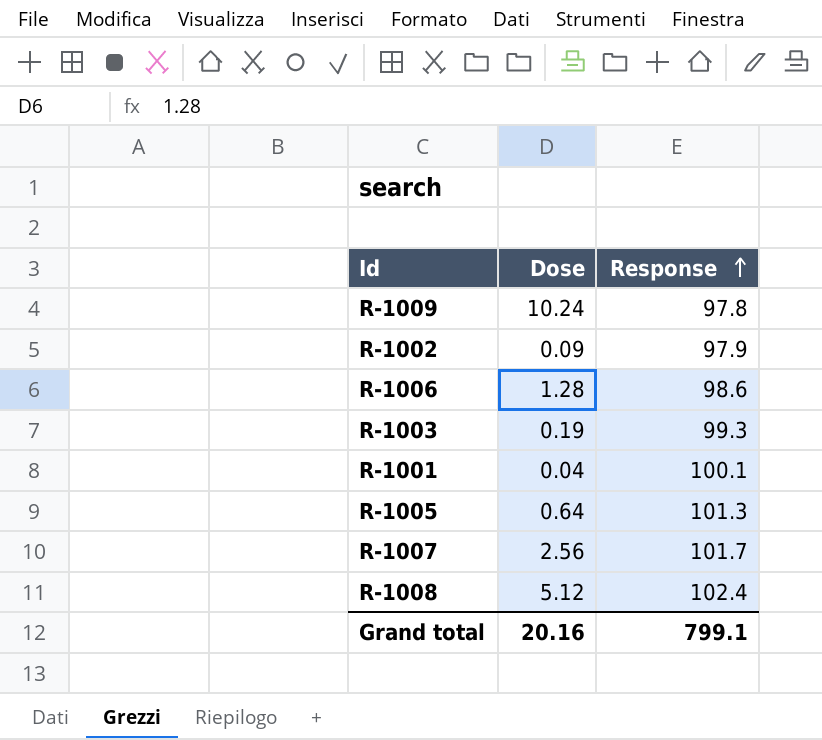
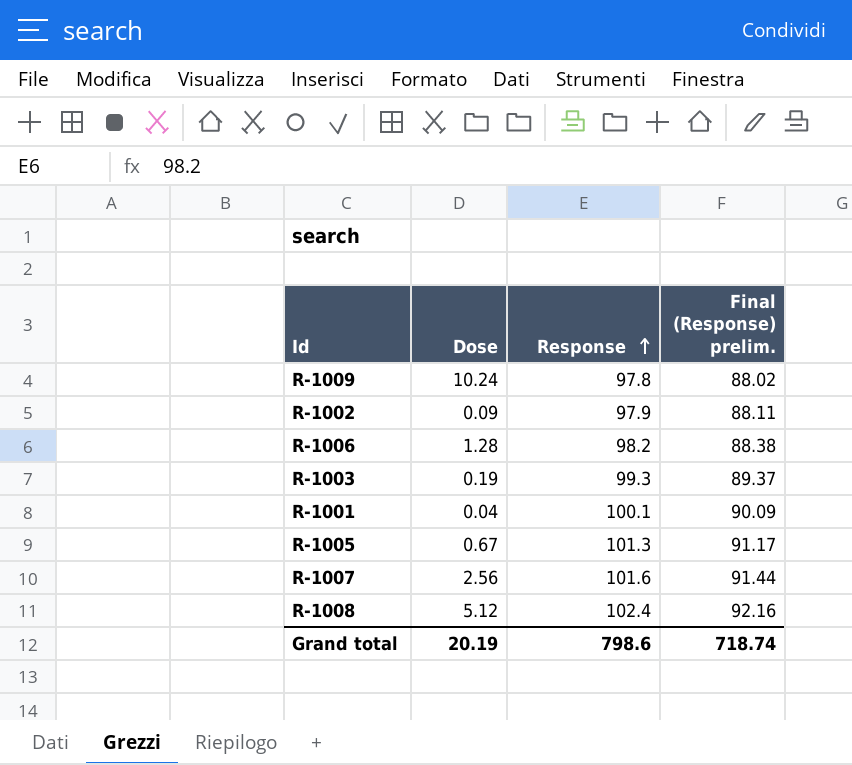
column Final (Response) prelim. | formula: none -> [Response] * 0.9
R-1006 | Response: 98.6 -> 98.2
R-1005 | Dose: 0.64 -> 0.67
R-1007 | Response: 101.7 -> 101.6
Grand total | Dose: 20.16 -> 20.19
Grand total | Response: 799.1 -> 798.6

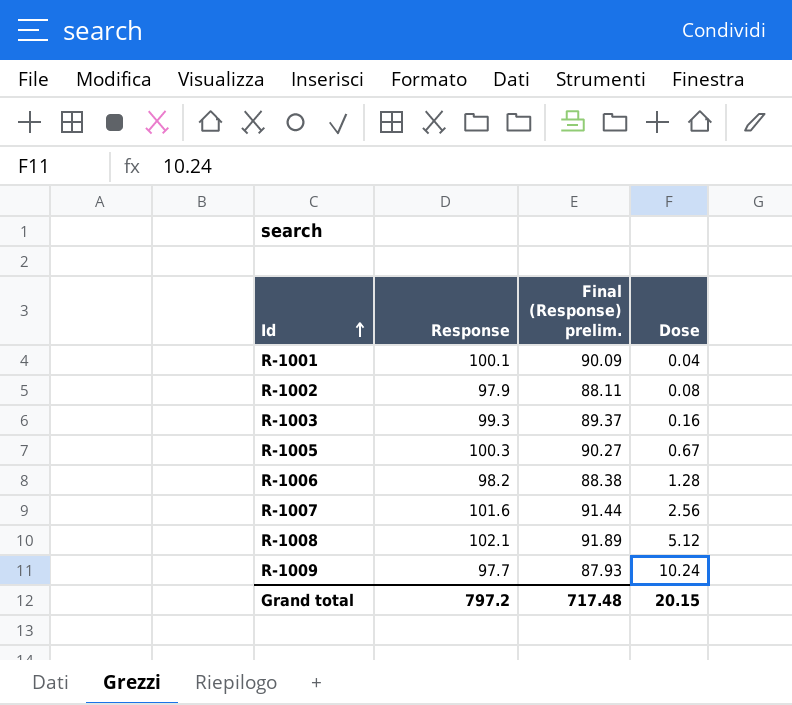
row order: Response ascending -> Id ascending
column Dose | position: 2 -> 4
R-1002 | Dose: 0.09 -> 0.08
R-1003 | Dose: 0.19 -> 0.16
R-1005 | Response: 101.3 -> 100.3
R-1005 | Final (Response) prelim.: 91.17 -> 90.27
R-1008 | Response: 102.4 -> 102.1
R-1008 | Final (Response) prelim.: 92.16 -> 91.89
R-1009 | Response: 97.8 -> 97.7
R-1009 | Final (Response) prelim.: 88.02 -> 87.93
Grand total | Response: 798.6 -> 797.2
Grand total | Final (Response) prelim.: 718.74 -> 717.48
Grand total | Dose: 20.19 -> 20.15

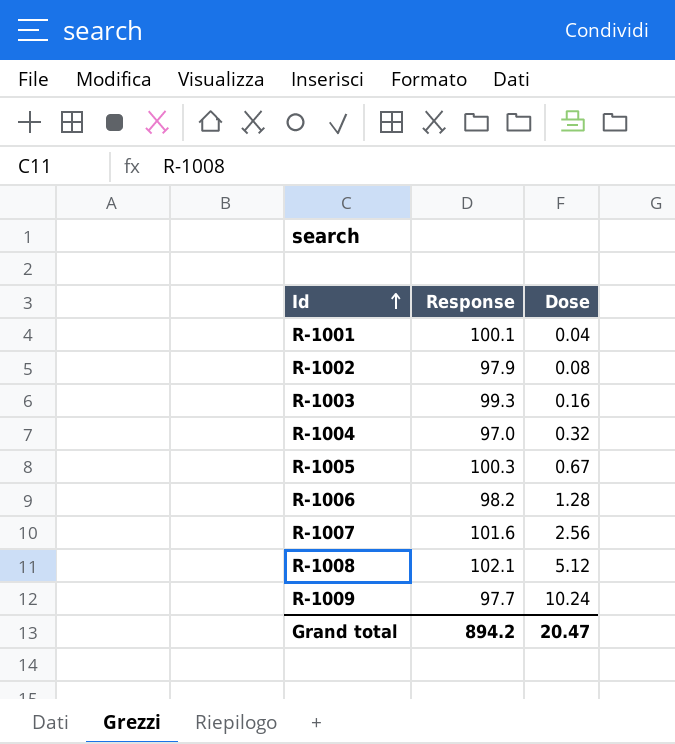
column Final (Response) prelim. | formula: [Response] * 0.9 -> none
row R-1004: none -> 97.0 | 0.32
Grand total | Response: 797.2 -> 894.2
Grand total | Dose: 20.15 -> 20.47

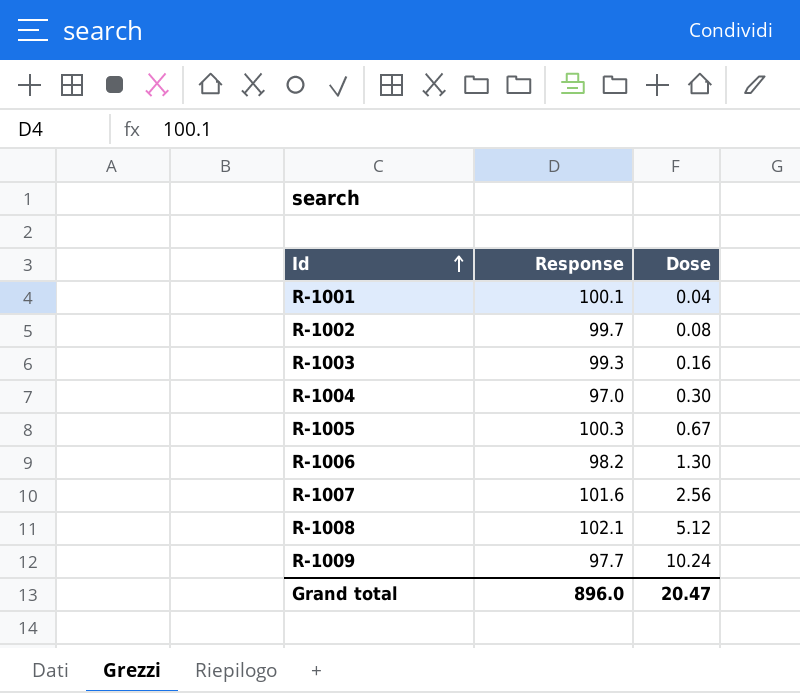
R-1002 | Response: 97.9 -> 99.7
R-1004 | Dose: 0.32 -> 0.30
R-1006 | Dose: 1.28 -> 1.30
Grand total | Response: 894.2 -> 896.0

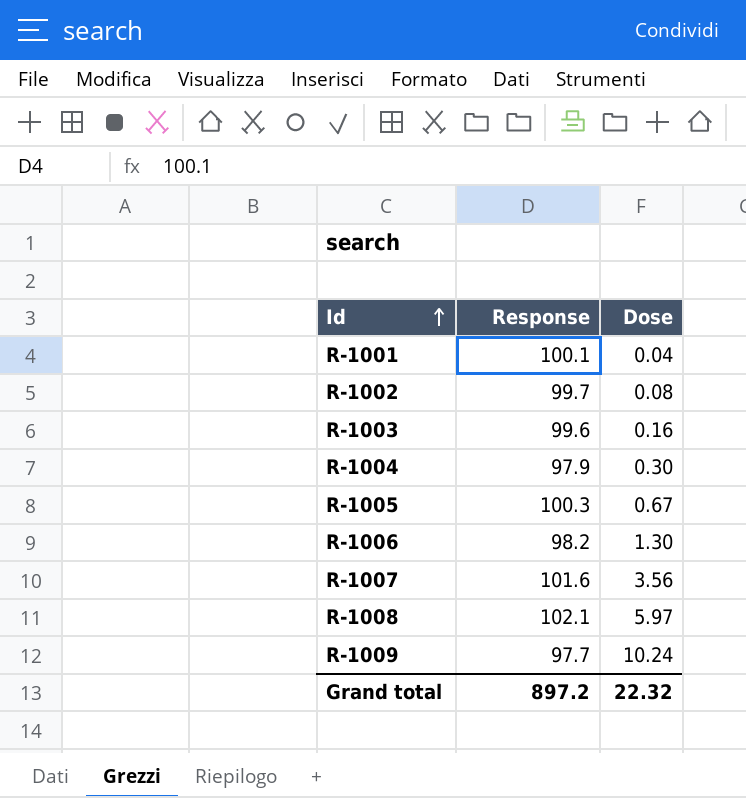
R-1003 | Response: 99.3 -> 99.6
R-1004 | Response: 97.0 -> 97.9
R-1007 | Dose: 2.56 -> 3.56
R-1008 | Dose: 5.12 -> 5.97
Grand total | Response: 896.0 -> 897.2
Grand total | Dose: 20.47 -> 22.32

